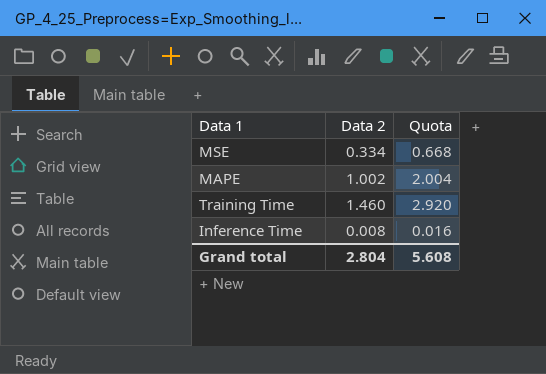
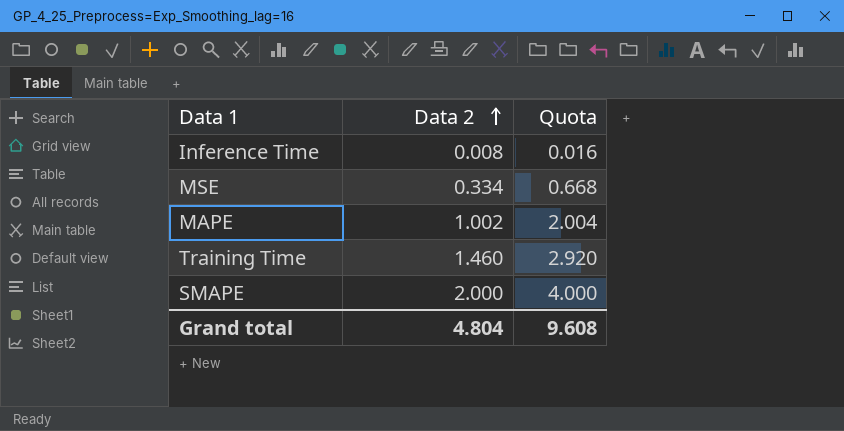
row order: none -> Data 2 ascending
row SMAPE: none -> 2.000 | 4.000
Grand total | Data 2: 2.804 -> 4.804
Grand total | Quota: 5.608 -> 9.608

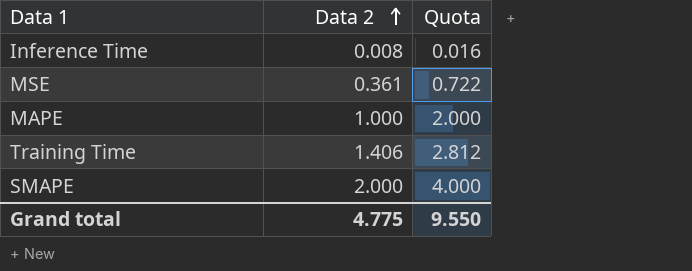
MSE | Data 2: 0.334 -> 0.361
MSE | Quota: 0.668 -> 0.722
MAPE | Data 2: 1.002 -> 1.000
MAPE | Quota: 2.004 -> 2.000
Training Time | Data 2: 1.460 -> 1.406
Training Time | Quota: 2.920 -> 2.812
Grand total | Data 2: 4.804 -> 4.775
Grand total | Quota: 9.608 -> 9.550

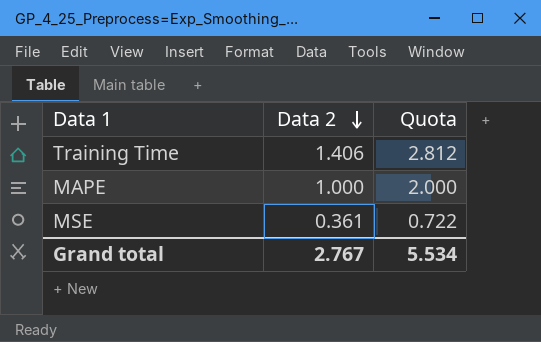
row order: Data 2 ascending -> Data 2 descending
row Inference Time: 0.008 | 0.016 -> none
row SMAPE: 2.000 | 4.000 -> none
Grand total | Data 2: 4.775 -> 2.767
Grand total | Quota: 9.550 -> 5.534

